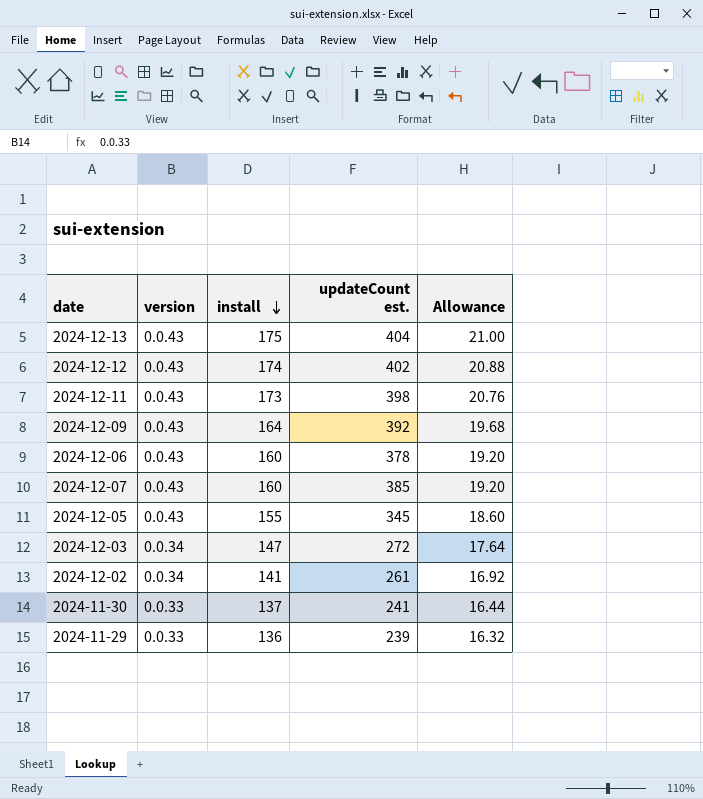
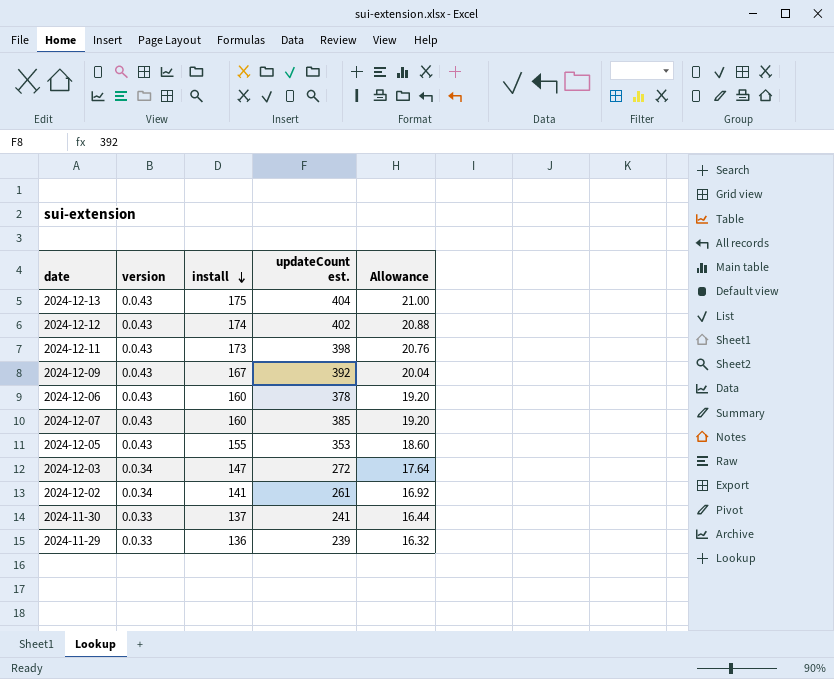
2024-12-09 | install: 164 -> 167
2024-12-09 | Allowance: 19.68 -> 20.04
2024-12-05 | updateCount est.: 345 -> 353

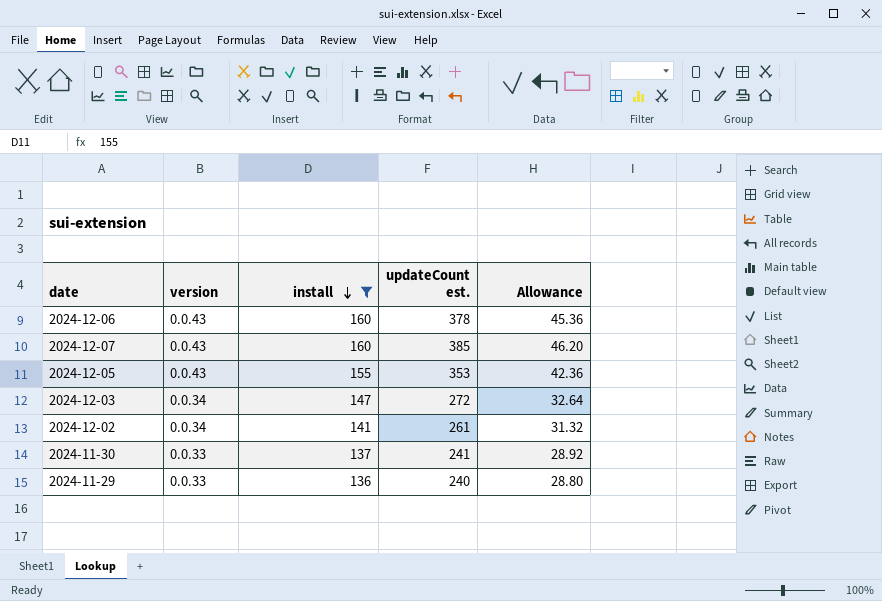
filter: none -> install <= 160
column Allowance | formula: [install] * 0.12 -> [updateCount est.] * 0.12
2024-11-29 | updateCount est.: 239 -> 240

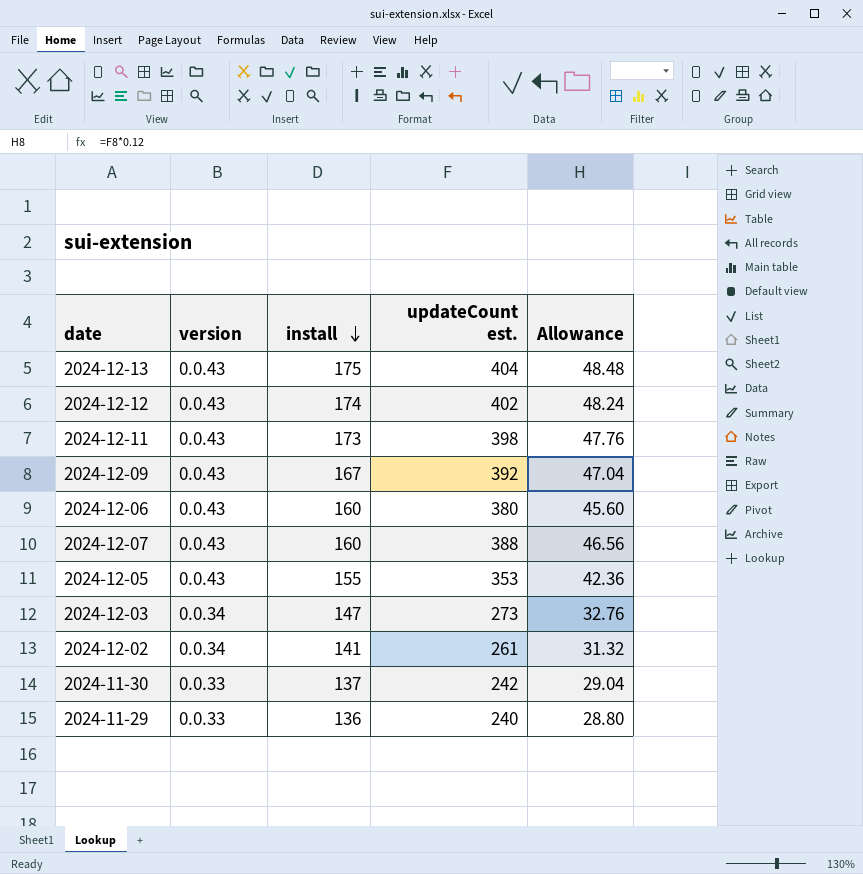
filter: install <= 160 -> none
2024-12-06 | updateCount est.: 378 -> 380
2024-12-06 | Allowance: 45.36 -> 45.60
2024-12-07 | updateCount est.: 385 -> 388
2024-12-07 | Allowance: 46.20 -> 46.56
2024-12-03 | updateCount est.: 272 -> 273
2024-12-03 | Allowance: 32.64 -> 32.76
2024-11-30 | updateCount est.: 241 -> 242
2024-11-30 | Allowance: 28.92 -> 29.04

